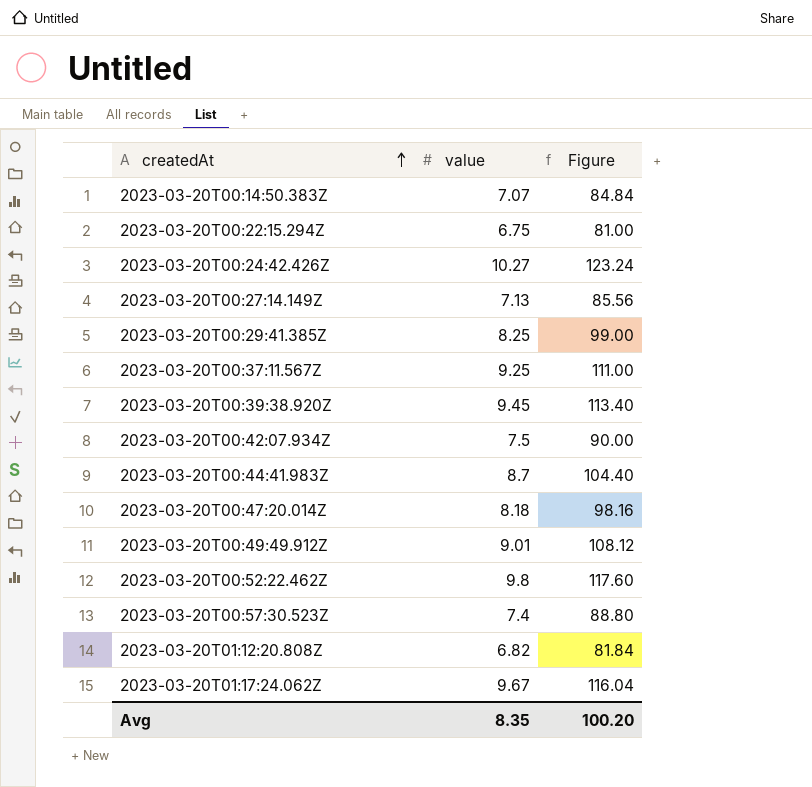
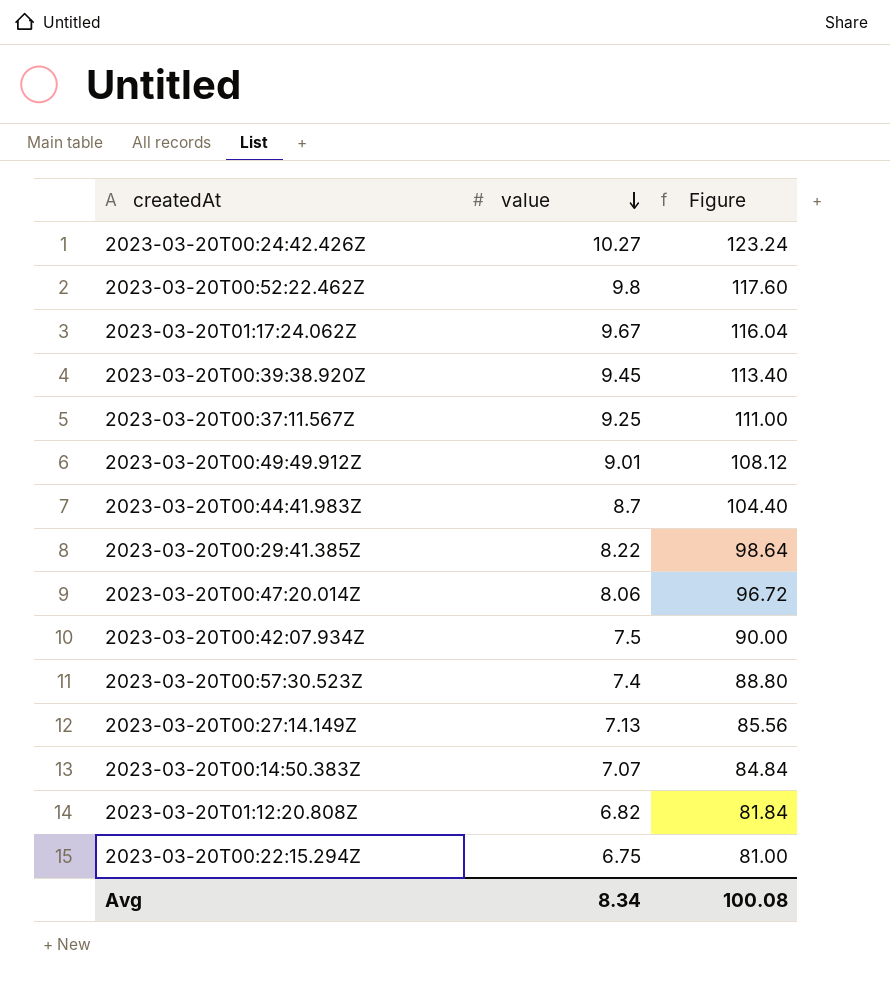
row order: createdAt ascending -> value descending
2023-03-20T00:29:41.385Z | value: 8.25 -> 8.22
2023-03-20T00:29:41.385Z | Figure: 99.00 -> 98.64
2023-03-20T00:47:20.014Z | value: 8.18 -> 8.06
2023-03-20T00:47:20.014Z | Figure: 98.16 -> 96.72
Avg | value: 8.35 -> 8.34
Avg | Figure: 100.20 -> 100.08

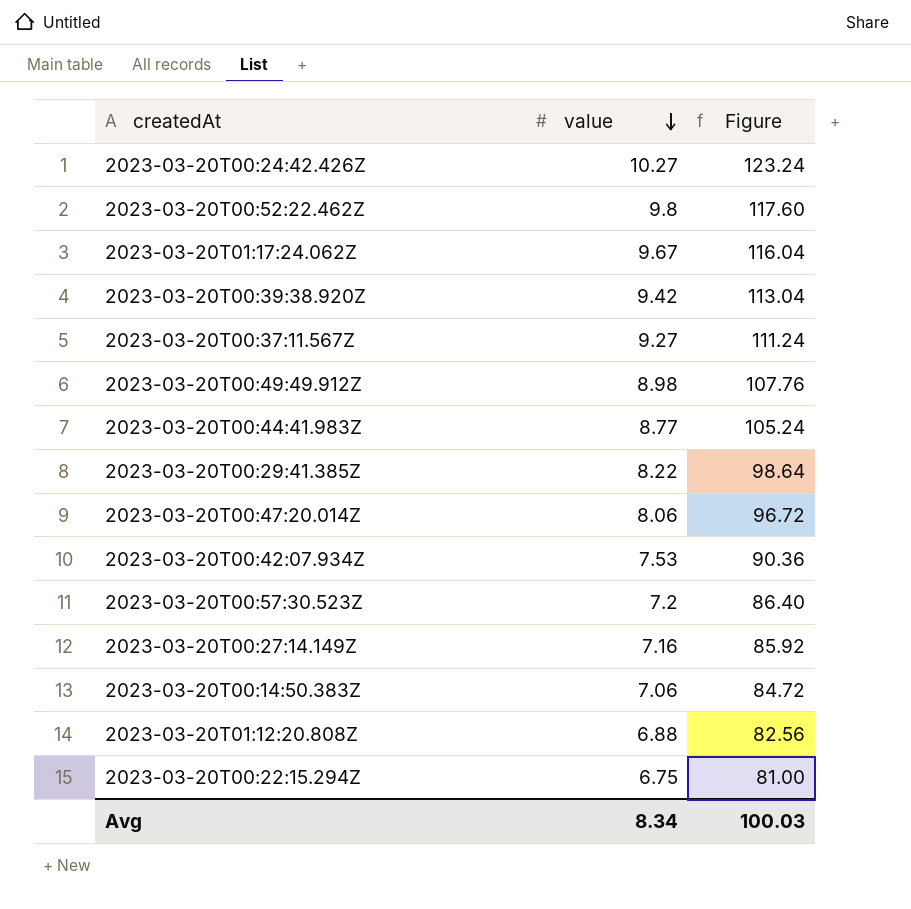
2023-03-20T00:39:38.920Z | value: 9.45 -> 9.42
2023-03-20T00:39:38.920Z | Figure: 113.40 -> 113.04
2023-03-20T00:37:11.567Z | value: 9.25 -> 9.27
2023-03-20T00:37:11.567Z | Figure: 111.00 -> 111.24
2023-03-20T00:49:49.912Z | value: 9.01 -> 8.98
2023-03-20T00:49:49.912Z | Figure: 108.12 -> 107.76
2023-03-20T00:44:41.983Z | value: 8.7 -> 8.77
2023-03-20T00:44:41.983Z | Figure: 104.40 -> 105.24
2023-03-20T00:42:07.934Z | value: 7.5 -> 7.53
2023-03-20T00:42:07.934Z | Figure: 90.00 -> 90.36
2023-03-20T00:57:30.523Z | value: 7.4 -> 7.2
2023-03-20T00:57:30.523Z | Figure: 88.80 -> 86.40
2023-03-20T00:27:14.149Z | value: 7.13 -> 7.16
2023-03-20T00:27:14.149Z | Figure: 85.56 -> 85.92
2023-03-20T00:14:50.383Z | value: 7.07 -> 7.06
2023-03-20T00:14:50.383Z | Figure: 84.84 -> 84.72
2023-03-20T01:12:20.808Z | value: 6.82 -> 6.88
2023-03-20T01:12:20.808Z | Figure: 81.84 -> 82.56
Avg | Figure: 100.08 -> 100.03

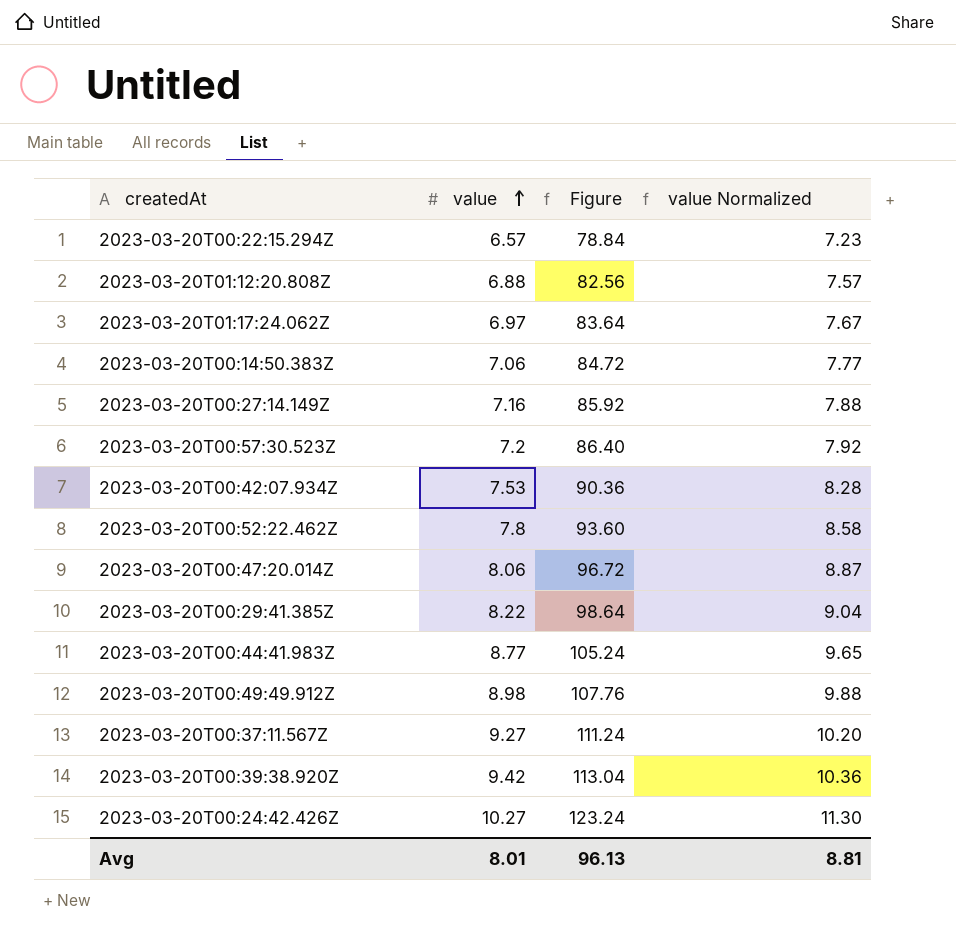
row order: value descending -> value ascending
column value Normalized | formula: none -> [value] * 1.1
2023-03-20T00:22:15.294Z | value: 6.75 -> 6.57
2023-03-20T00:22:15.294Z | Figure: 81.00 -> 78.84
2023-03-20T01:17:24.062Z | value: 9.67 -> 6.97
2023-03-20T01:17:24.062Z | Figure: 116.04 -> 83.64
2023-03-20T00:52:22.462Z | value: 9.8 -> 7.8
2023-03-20T00:52:22.462Z | Figure: 117.60 -> 93.60
Avg | value: 8.34 -> 8.01
Avg | Figure: 100.03 -> 96.13

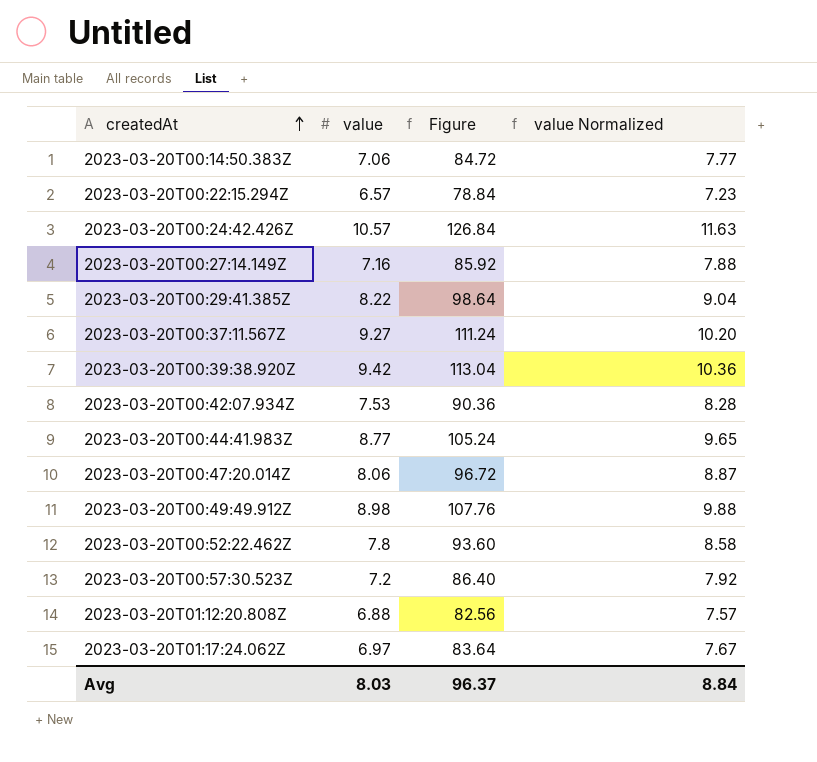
row order: value ascending -> createdAt ascending
2023-03-20T00:24:42.426Z | value: 10.27 -> 10.57
2023-03-20T00:24:42.426Z | Figure: 123.24 -> 126.84
2023-03-20T00:24:42.426Z | value Normalized: 11.30 -> 11.63
Avg | value: 8.01 -> 8.03
Avg | Figure: 96.13 -> 96.37
Avg | value Normalized: 8.81 -> 8.84

